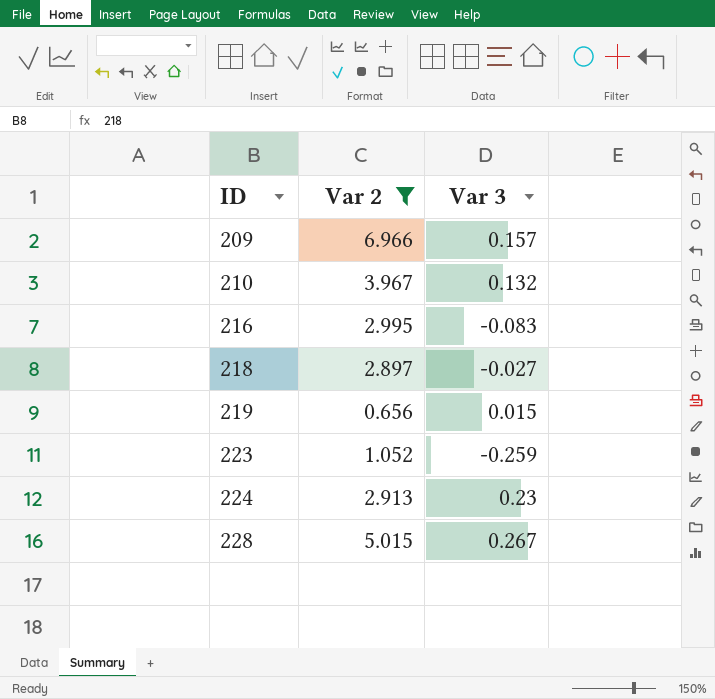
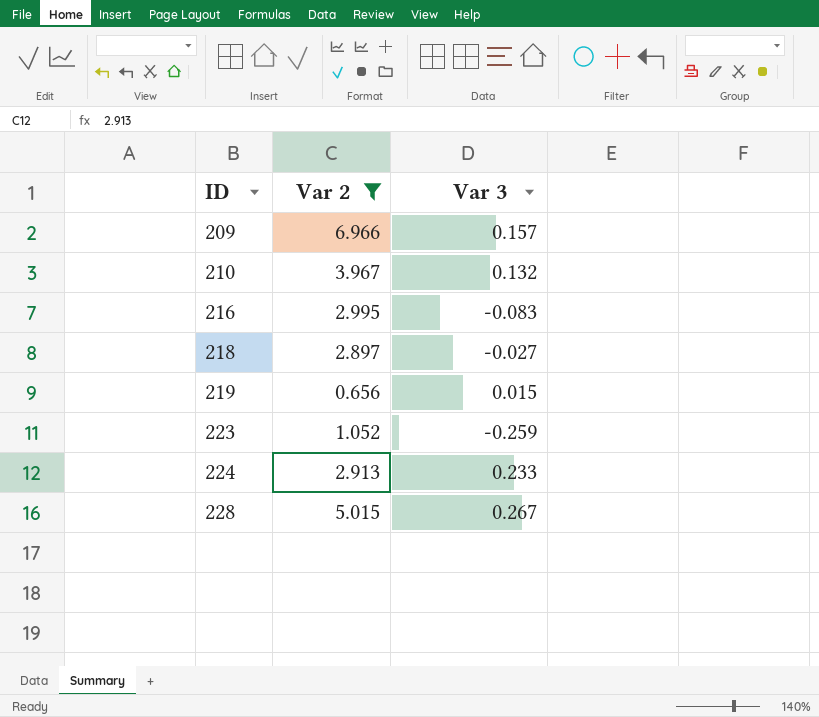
224 | Var 3: 0.23 -> 0.233

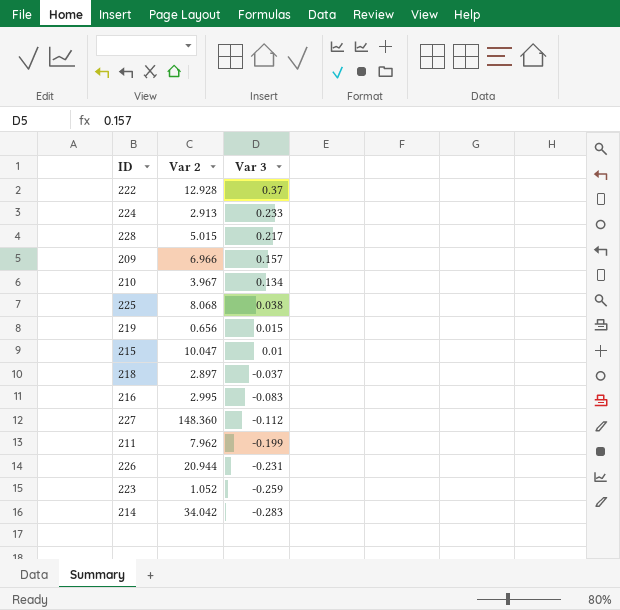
filter: Var 2 <= 6.966 -> none
row order: ID ascending -> Var 3 descending
228 | Var 3: 0.267 -> 0.217
210 | Var 3: 0.132 -> 0.134
218 | Var 3: -0.027 -> -0.037

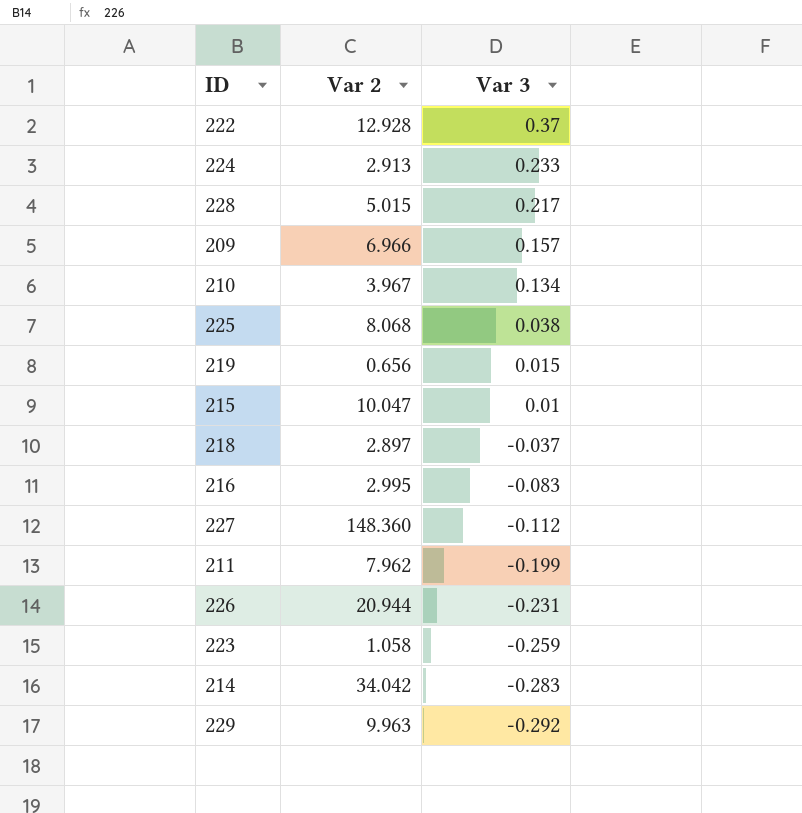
223 | Var 2: 1.052 -> 1.058
row 229: none -> 9.963 | -0.292

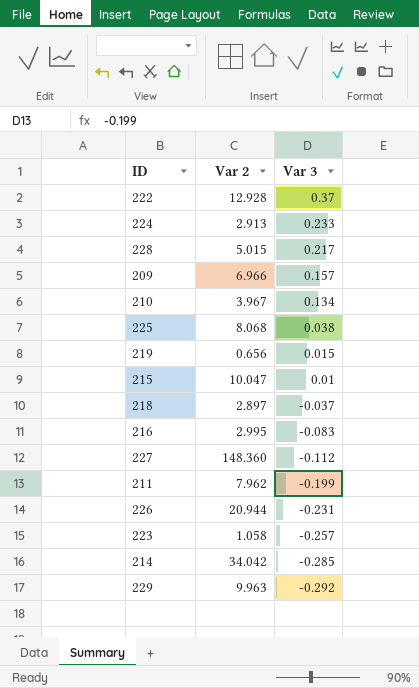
223 | Var 3: -0.259 -> -0.257
214 | Var 3: -0.283 -> -0.285

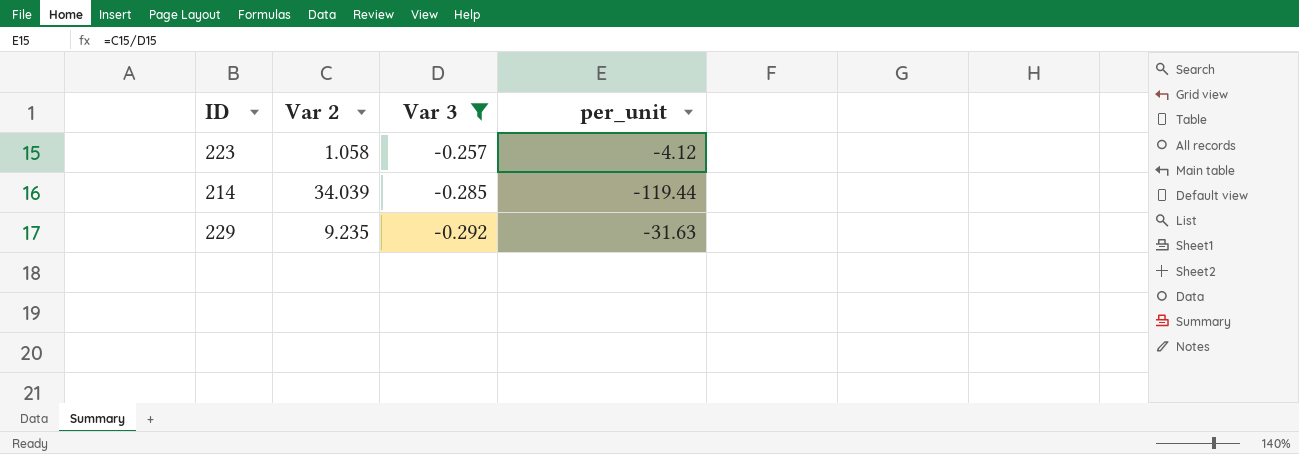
filter: none -> Var 3 <= -0.257
column per_unit | formula: none -> [Var 2] / [Var 3]
214 | Var 2: 34.042 -> 34.039
229 | Var 2: 9.963 -> 9.235

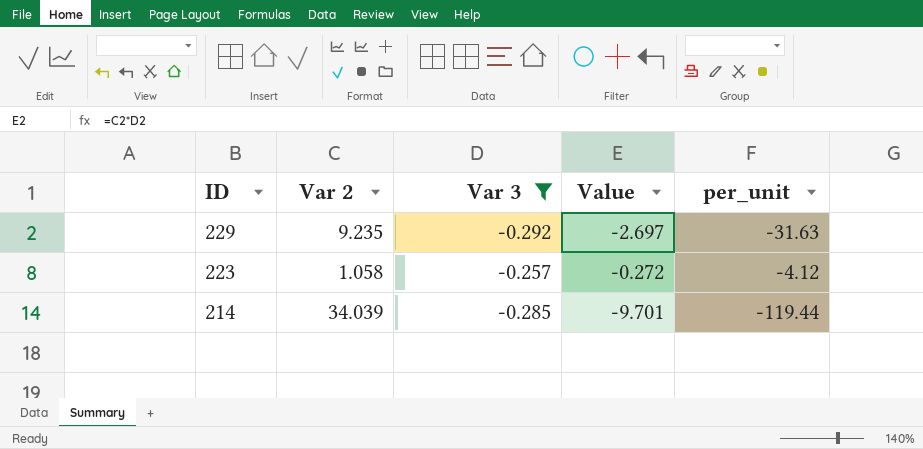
row order: Var 3 descending -> ID descending
column Value | formula: none -> [Var 2] * [Var 3]

